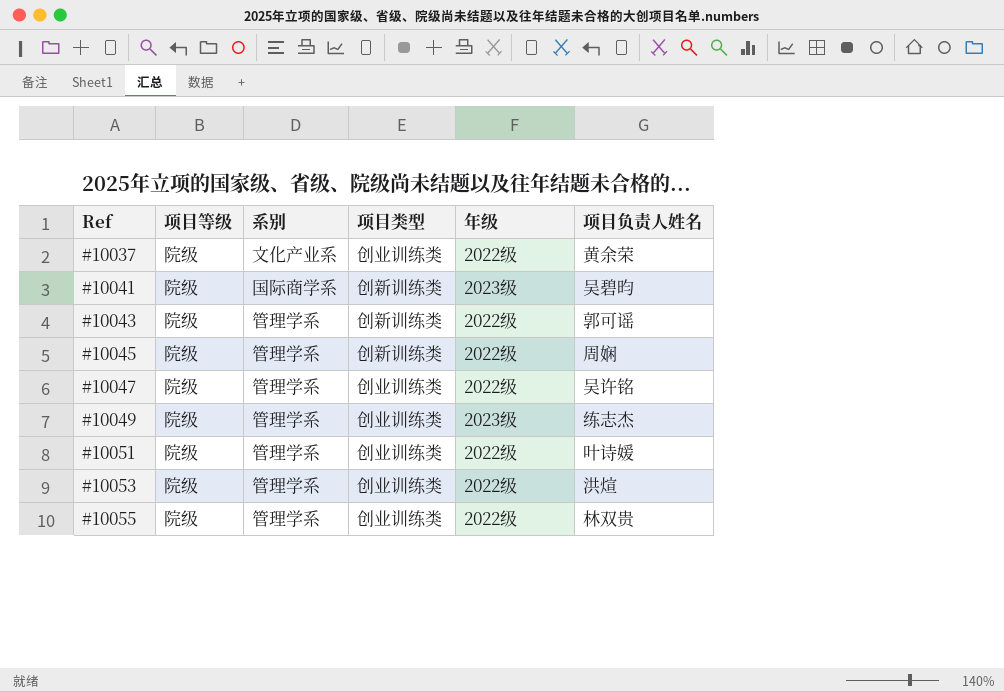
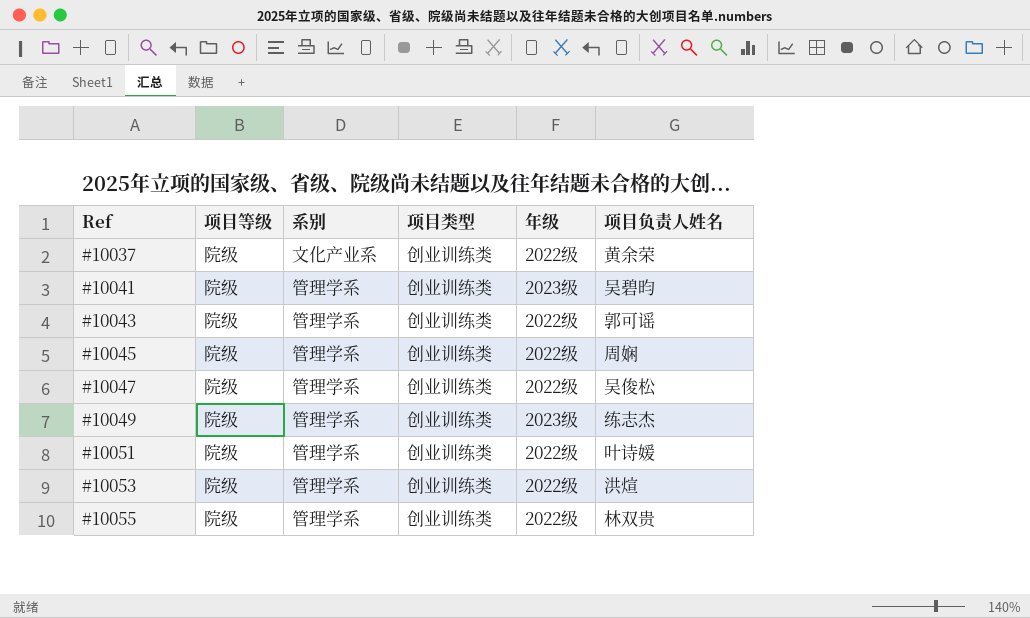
#10041 | 系别: 国际商学系 -> 管理学系
#10041 | 项目类型: 创新训练类 -> 创业训练类
#10043 | 项目类型: 创新训练类 -> 创业训练类
#10045 | 项目类型: 创新训练类 -> 创业训练类
#10047 | 项目负责人姓名: 吴许铭 -> 吴俊松

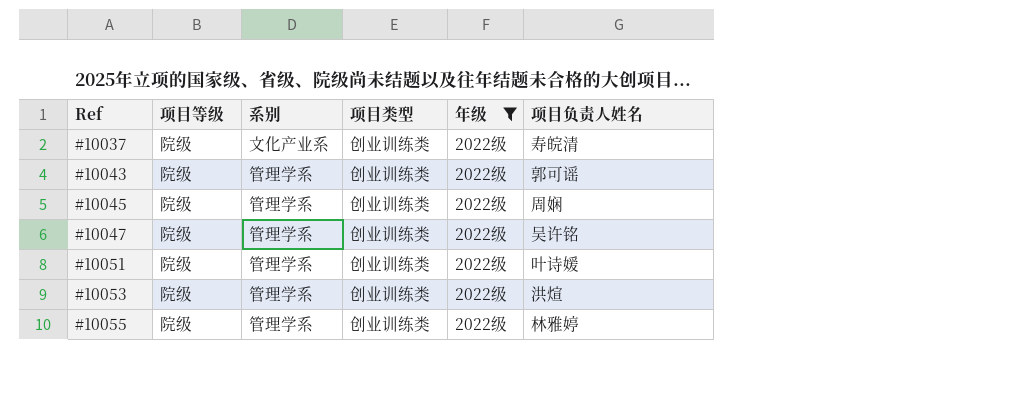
filter: none -> 年级 = 2022级
#10037 | 项目负责人姓名: 黄余荣 -> 寿皖清
#10047 | 项目负责人姓名: 吴俊松 -> 吴许铭
#10055 | 项目负责人姓名: 林双贵 -> 林雅婷

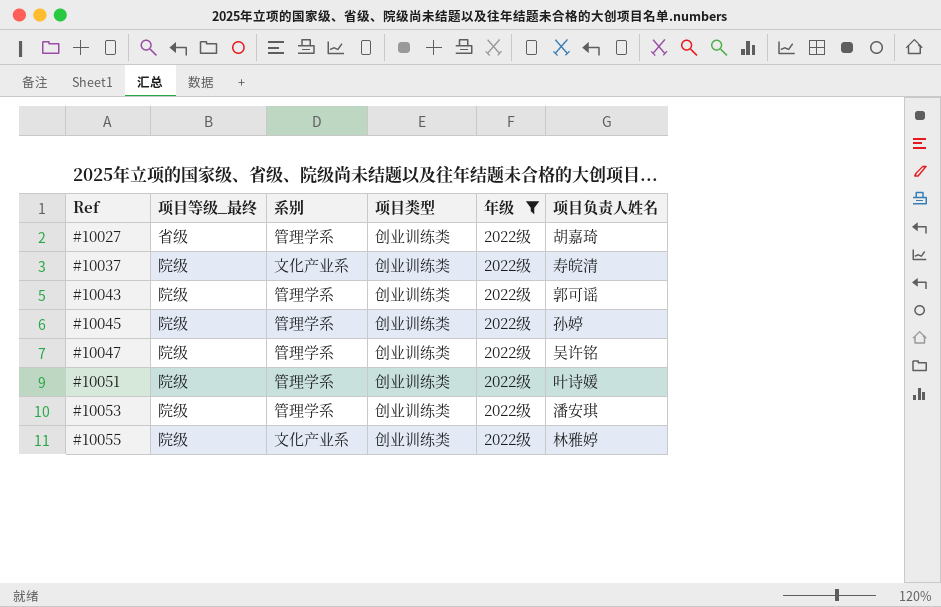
column name: 项目等级 -> 项目等级_最终
row #10027: none -> 省级 | 管理学系 | 创业训练类 | 2022级 | 胡嘉琦
#10045 | 项目负责人姓名: 周娴 -> 孙婷
#10053 | 项目负责人姓名: 洪煊 -> 潘安琪
#10055 | 系别: 管理学系 -> 文化产业系

